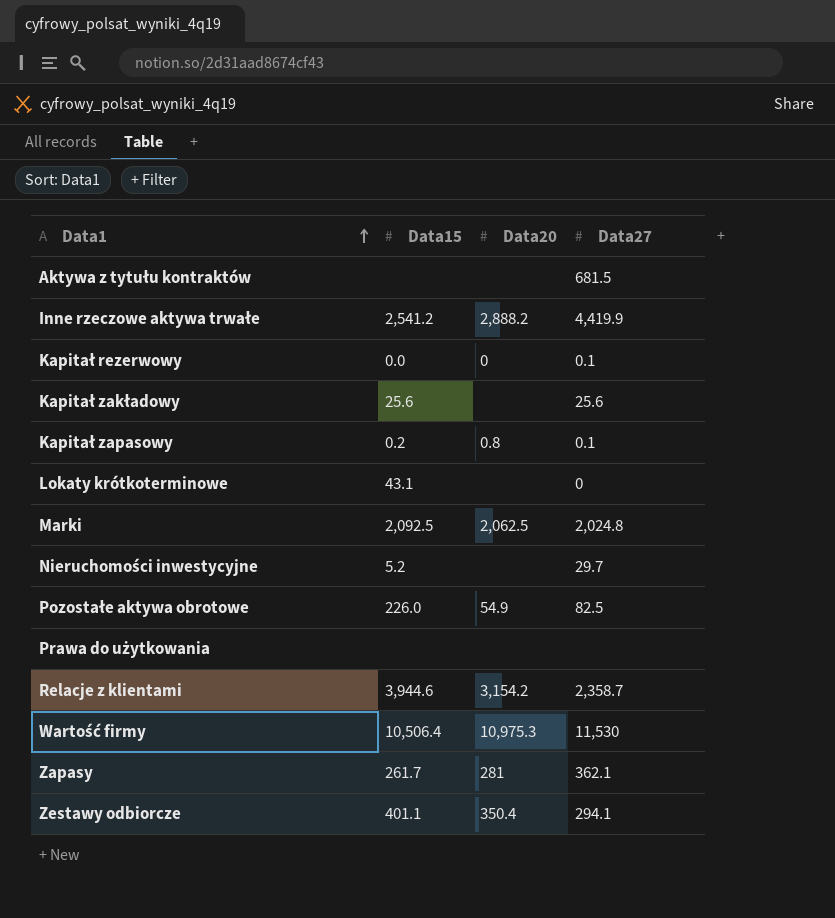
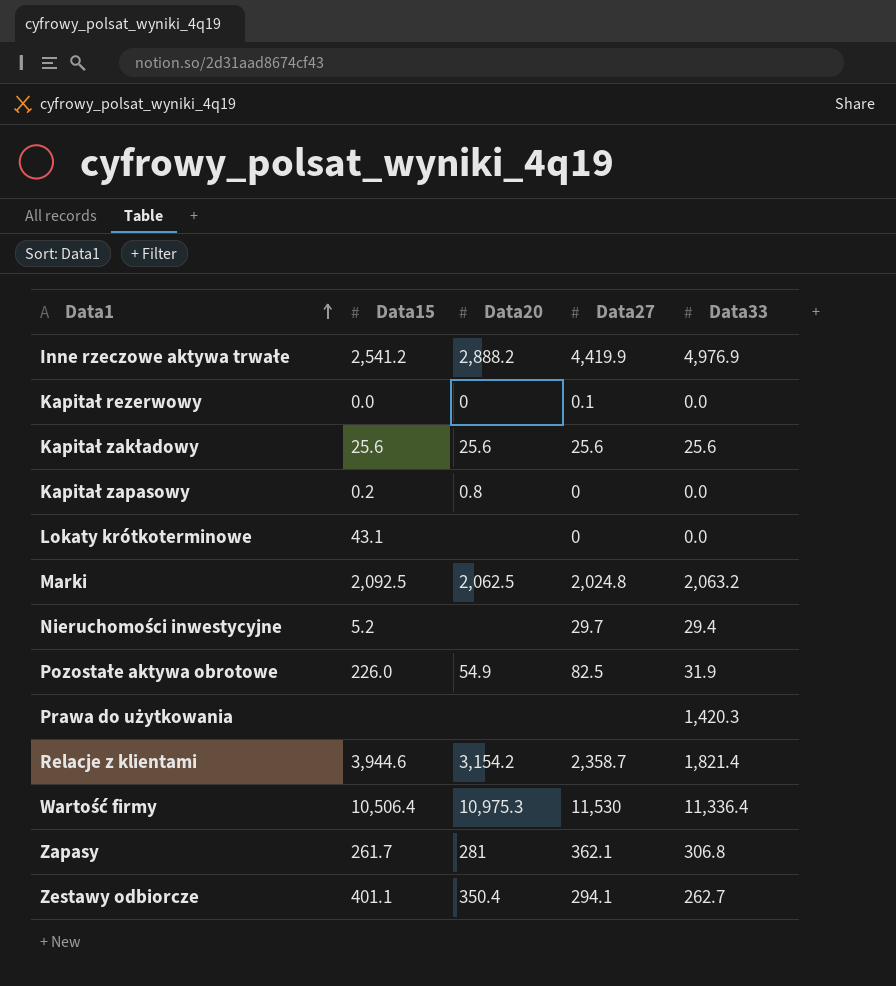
column Data33 | position: none -> 5
row Aktywa z tytułu kontraktów: none | none | 681.5 -> none
Kapitał zakładowy | Data20: none -> 25.6
Kapitał zapasowy | Data27: 0.1 -> 0

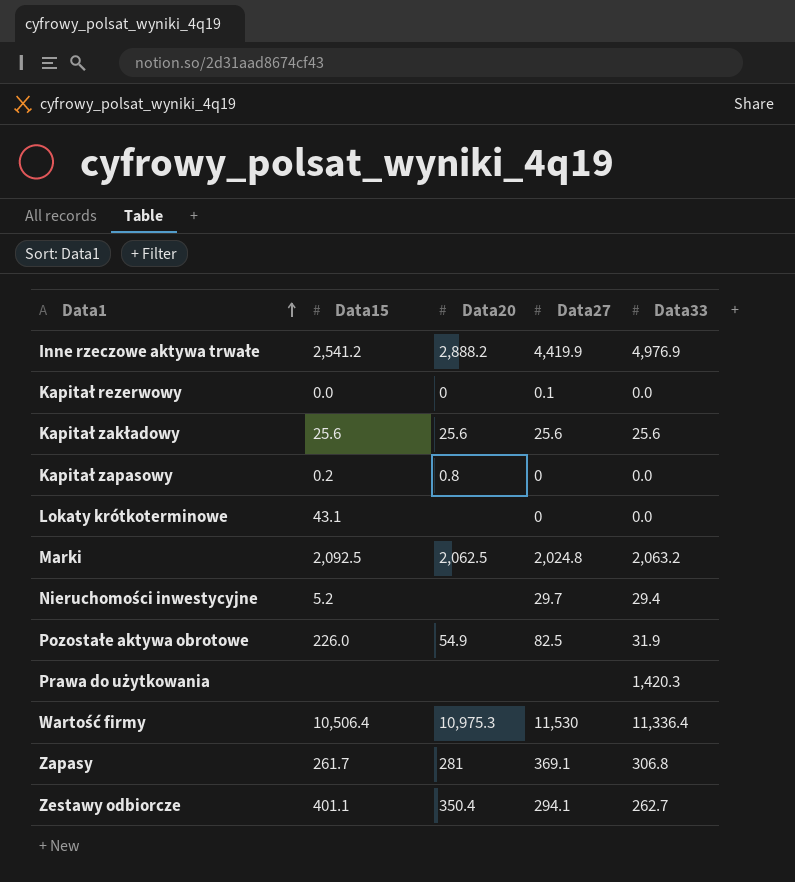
row Relacje z klientami: 3,944.6 | 3,154.2 | 2,358.7 | 1,821.4 -> none
Zapasy | Data27: 362.1 -> 369.1

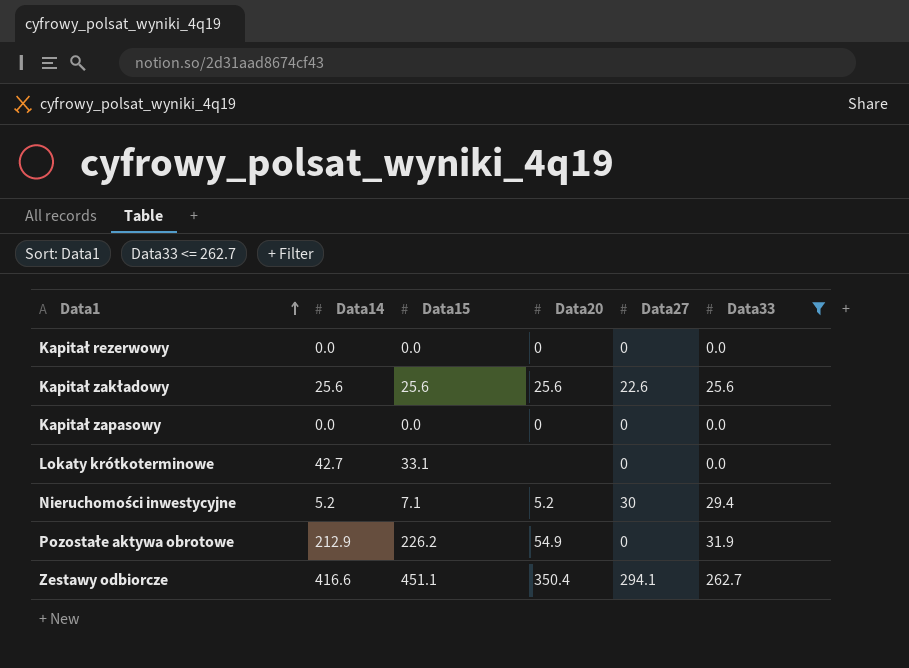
filter: none -> Data33 <= 262.7
column Data14 | position: none -> 2
Kapitał rezerwowy | Data27: 0.1 -> 0
Kapitał zakładowy | Data27: 25.6 -> 22.6
Kapitał zapasowy | Data15: 0.2 -> 0.0
Kapitał zapasowy | Data20: 0.8 -> 0
Lokaty krótkoterminowe | Data15: 43.1 -> 33.1
Nieruchomości inwestycyjne | Data15: 5.2 -> 7.1
Nieruchomości inwestycyjne | Data20: none -> 5.2
Nieruchomości inwestycyjne | Data27: 29.7 -> 30
Pozostałe aktywa obrotowe | Data15: 226.0 -> 226.2
Pozostałe aktywa obrotowe | Data27: 82.5 -> 0
Zestawy odbiorcze | Data15: 401.1 -> 451.1

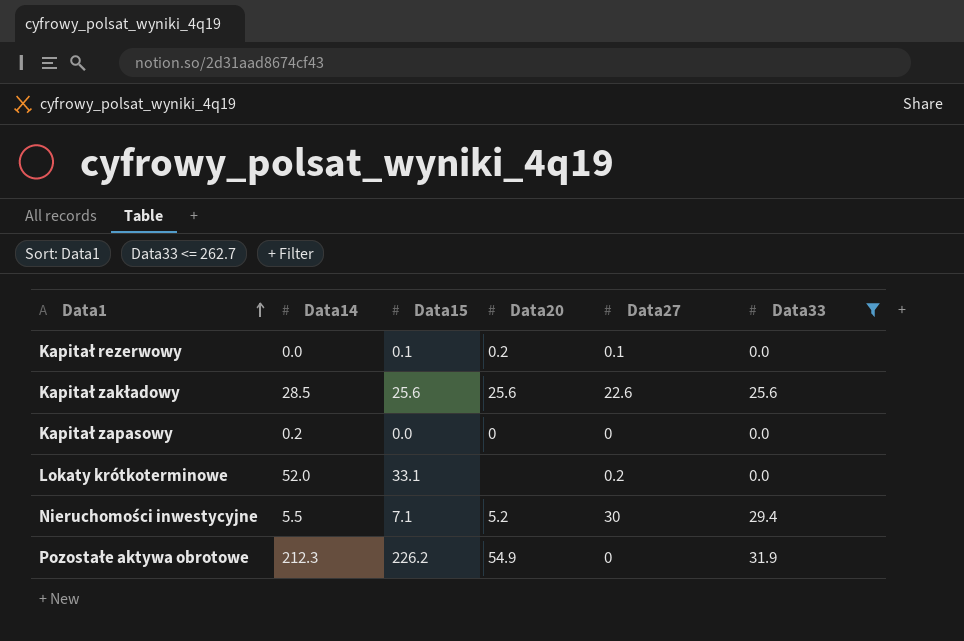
row Zestawy odbiorcze: 416.6 | 451.1 | 350.4 | 294.1 | 262.7 -> none
Kapitał rezerwowy | Data15: 0.0 -> 0.1
Kapitał rezerwowy | Data20: 0 -> 0.2
Kapitał rezerwowy | Data27: 0 -> 0.1
Kapitał zakładowy | Data14: 25.6 -> 28.5
Kapitał zapasowy | Data14: 0.0 -> 0.2
Lokaty krótkoterminowe | Data14: 42.7 -> 52.0
Lokaty krótkoterminowe | Data27: 0 -> 0.2
Nieruchomości inwestycyjne | Data14: 5.2 -> 5.5
Pozostałe aktywa obrotowe | Data14: 212.9 -> 212.3

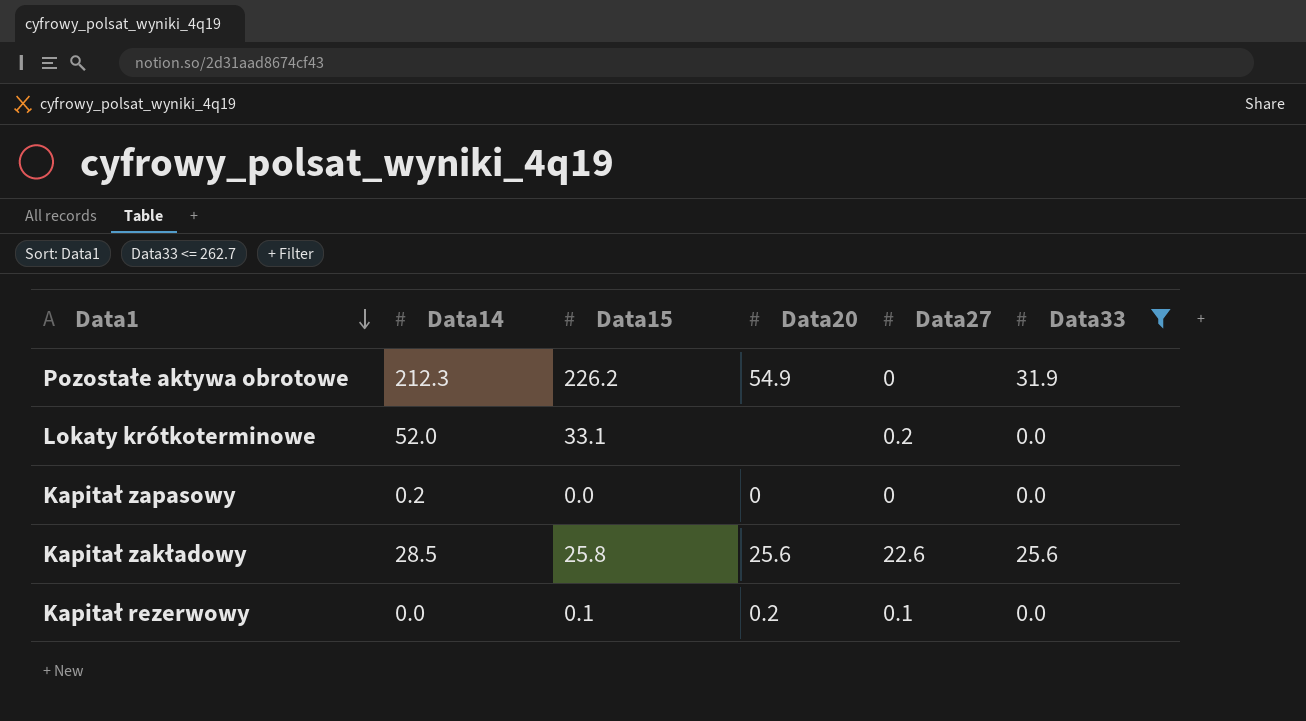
row order: Data1 ascending -> Data1 descending
row Nieruchomości inwestycyjne: 5.5 | 7.1 | 5.2 | 30 | 29.4 -> none
Kapitał zakładowy | Data15: 25.6 -> 25.8

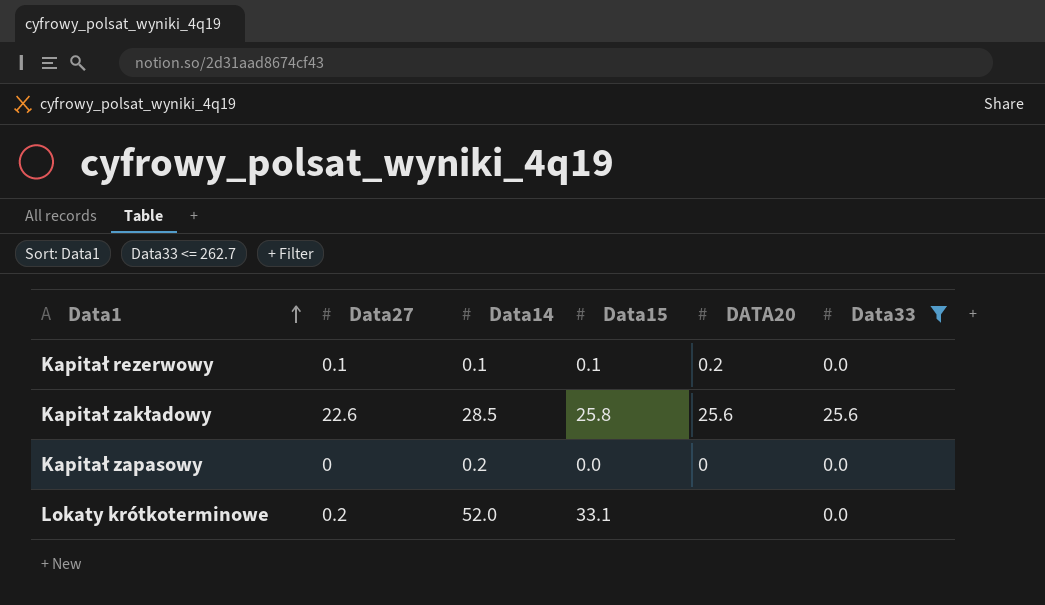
row order: Data1 descending -> Data1 ascending
column Data27 | position: 5 -> 2
column name: Data20 -> DATA20
row Pozostałe aktywa obrotowe: 212.3 | 226.2 | 54.9 | 0 | 31.9 -> none
Kapitał rezerwowy | Data14: 0.0 -> 0.1

